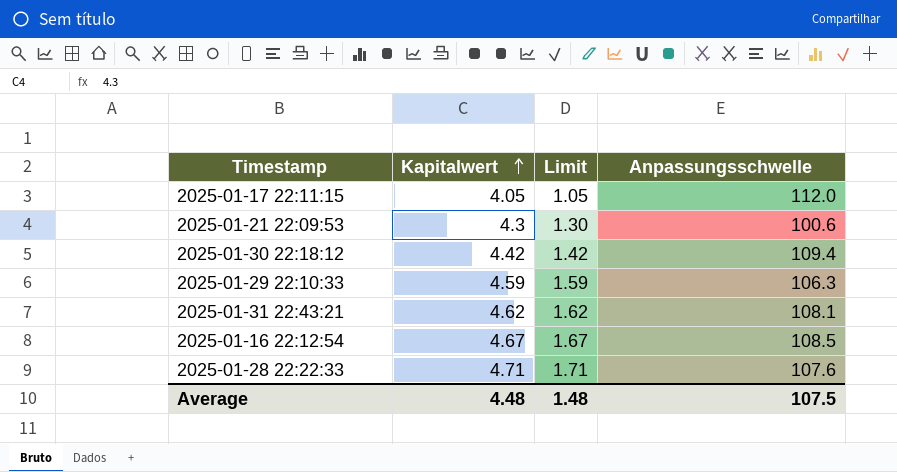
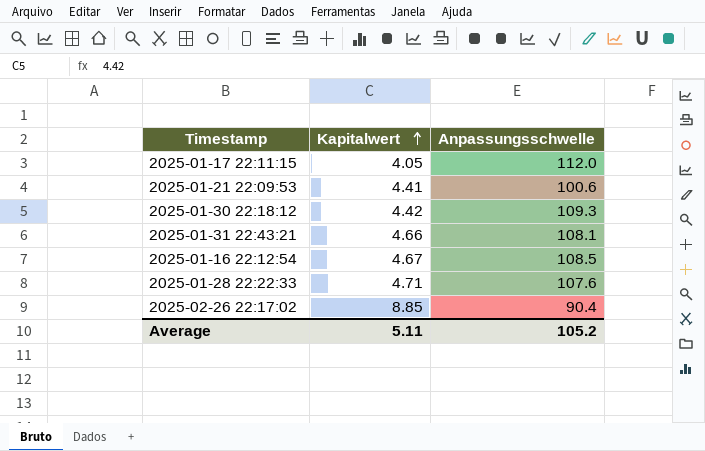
column Limit | formula: [Kapitalwert] - 3 -> none
row 2025-01-29 22:10:33: 4.59 | 1.59 | 106.3 -> none
2025-01-21 22:09:53 | Kapitalwert: 4.3 -> 4.41
2025-01-30 22:18:12 | Anpassungsschwelle: 109.4 -> 109.3
2025-01-31 22:43:21 | Kapitalwert: 4.62 -> 4.66
row 2025-02-26 22:17:02: none -> 8.85 | 90.4
Average | Kapitalwert: 4.48 -> 5.11
Average | Anpassungsschwelle: 107.5 -> 105.2

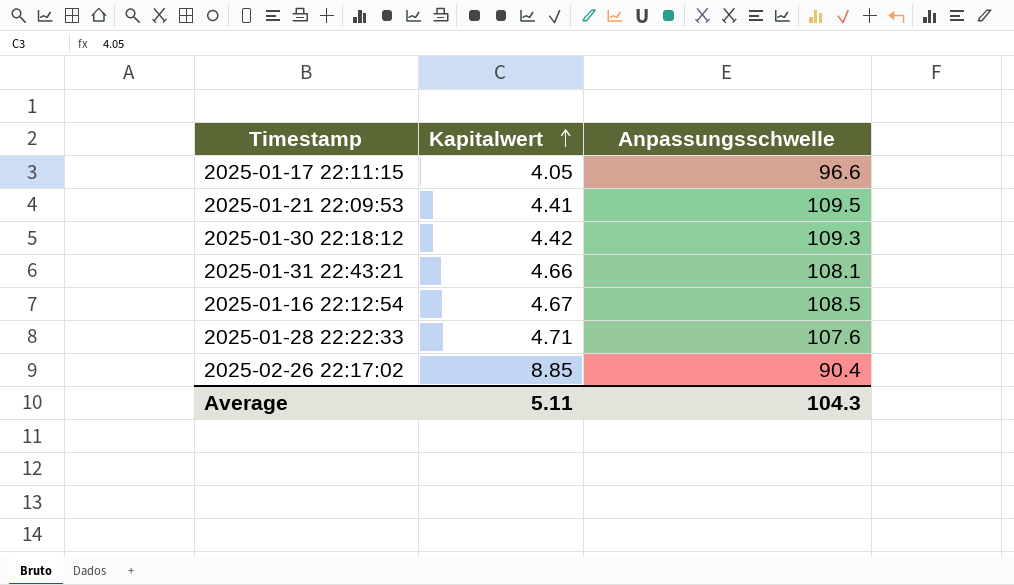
2025-01-17 22:11:15 | Anpassungsschwelle: 112.0 -> 96.6
2025-01-21 22:09:53 | Anpassungsschwelle: 100.6 -> 109.5
Average | Anpassungsschwelle: 105.2 -> 104.3

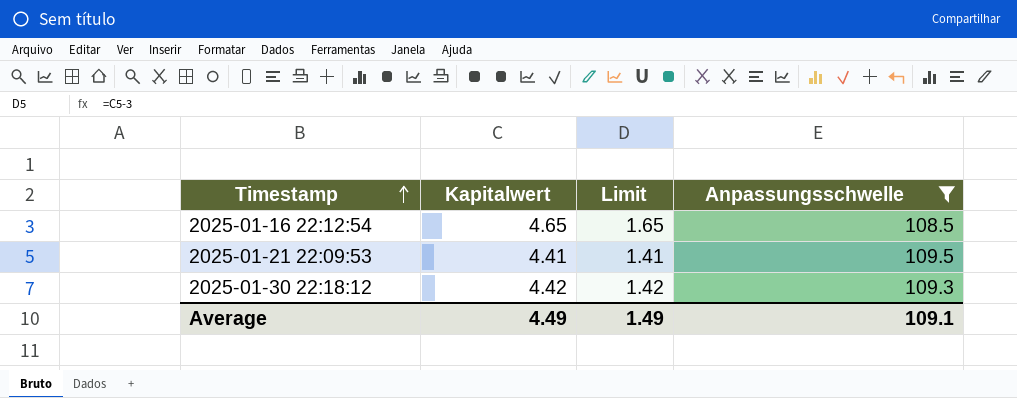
filter: none -> Anpassungsschwelle >= 108.5
row order: Kapitalwert ascending -> Timestamp ascending
column Limit | formula: none -> [Kapitalwert] - 3
2025-01-16 22:12:54 | Kapitalwert: 4.67 -> 4.65
Average | Kapitalwert: 5.11 -> 4.49
Average | Anpassungsschwelle: 104.3 -> 109.1

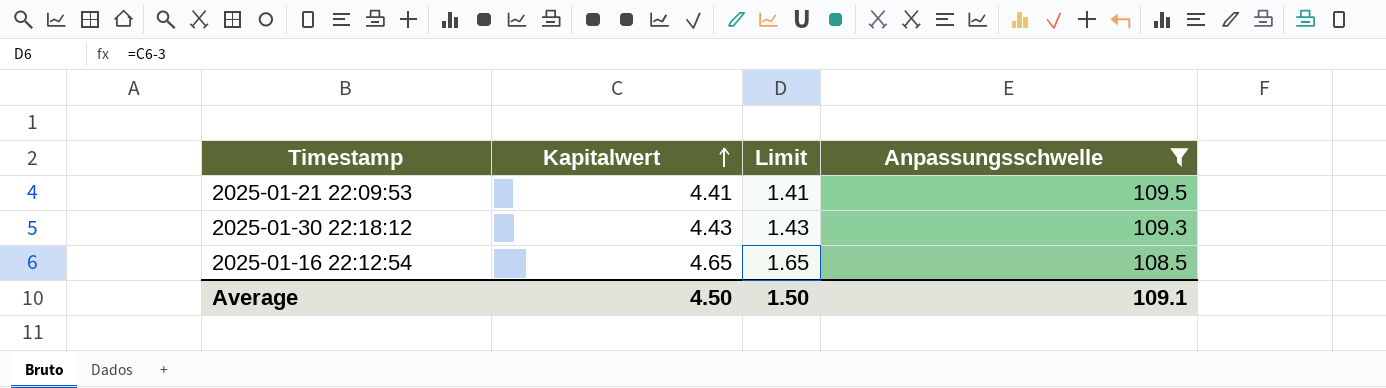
row order: Timestamp ascending -> Kapitalwert ascending
2025-01-30 22:18:12 | Kapitalwert: 4.42 -> 4.43
2025-01-30 22:18:12 | Limit: 1.42 -> 1.43
Average | Kapitalwert: 4.49 -> 4.50
Average | Limit: 1.49 -> 1.50

